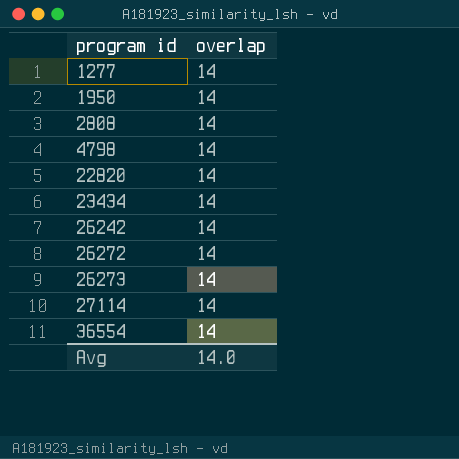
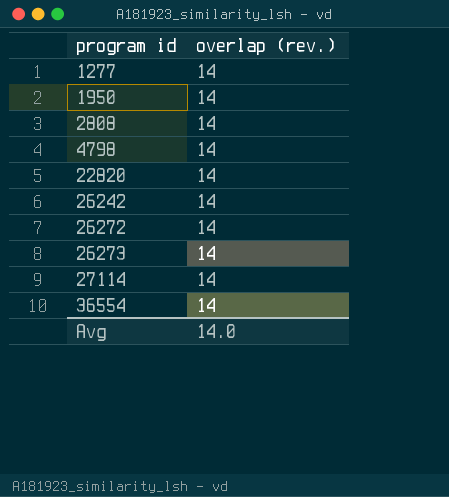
column name: overlap -> overlap (rev.)
row 23434: 14 -> none

